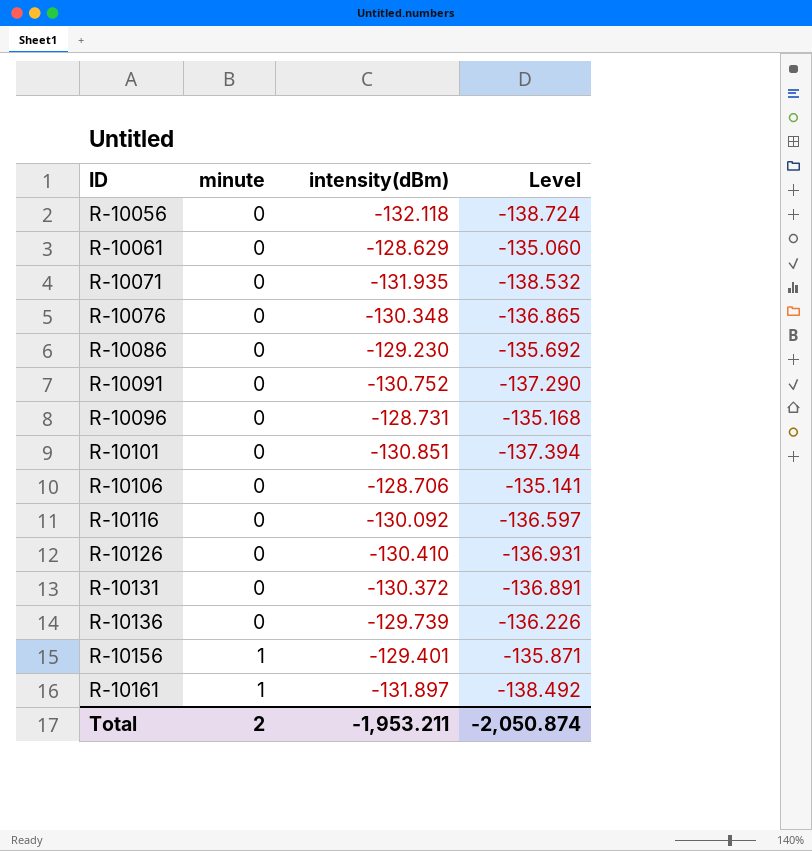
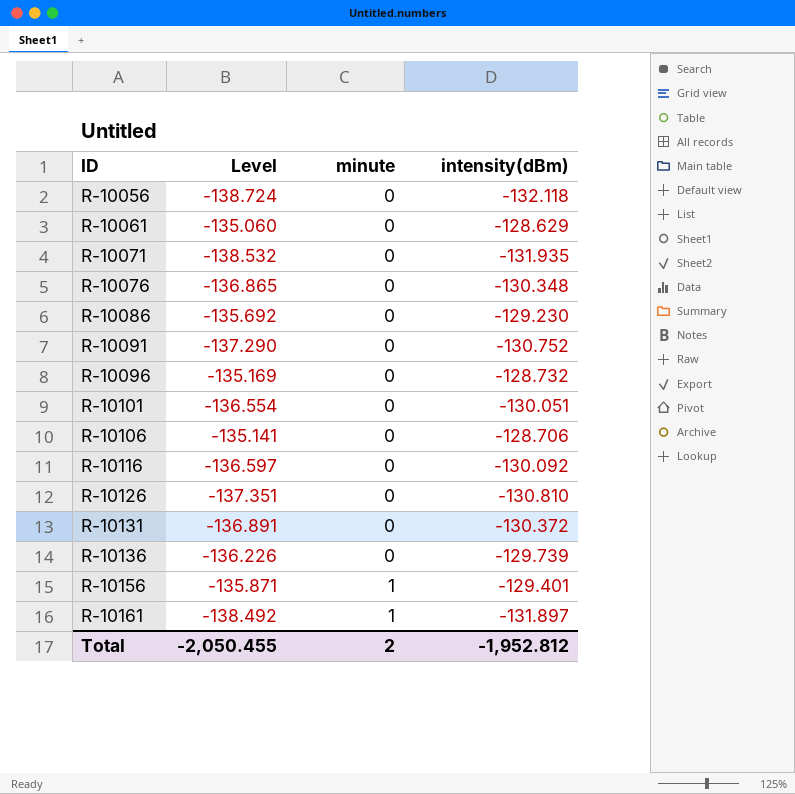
column Level | position: 4 -> 2
R-10096 | Level: -135.168 -> -135.169
R-10096 | intensity(dBm): -128.731 -> -128.732
R-10101 | Level: -137.394 -> -136.554
R-10101 | intensity(dBm): -130.851 -> -130.051
R-10126 | Level: -136.931 -> -137.351
R-10126 | intensity(dBm): -130.410 -> -130.810
Total | Level: -2,050.874 -> -2,050.455
Total | intensity(dBm): -1,953.211 -> -1,952.812

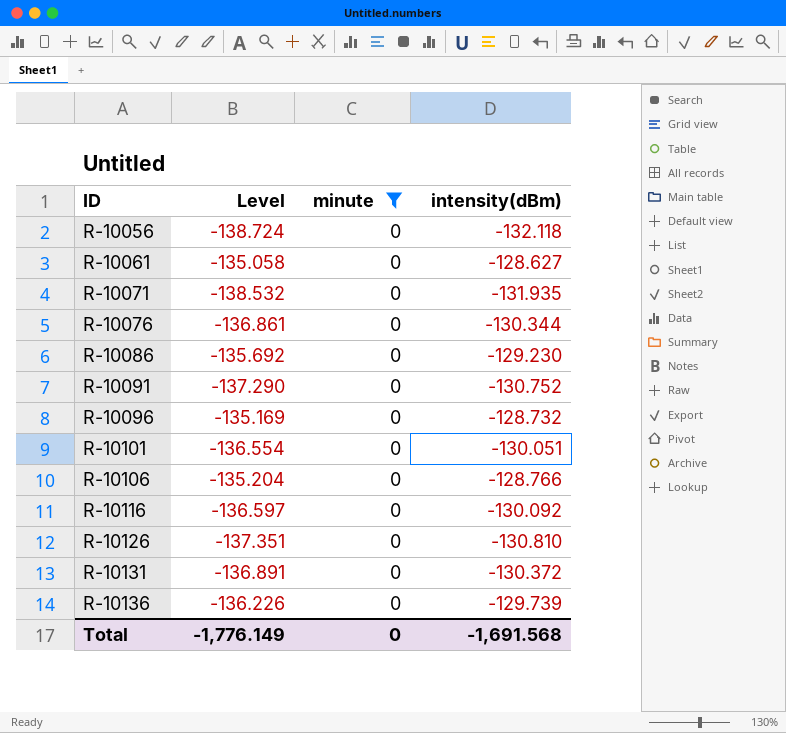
filter: none -> minute = 0
R-10061 | Level: -135.060 -> -135.058
R-10061 | intensity(dBm): -128.629 -> -128.627
R-10076 | Level: -136.865 -> -136.861
R-10076 | intensity(dBm): -130.348 -> -130.344
R-10106 | Level: -135.141 -> -135.204
R-10106 | intensity(dBm): -128.706 -> -128.766
Total | Level: -2,050.455 -> -1,776.149
Total | minute: 2 -> 0
Total | intensity(dBm): -1,952.812 -> -1,691.568

